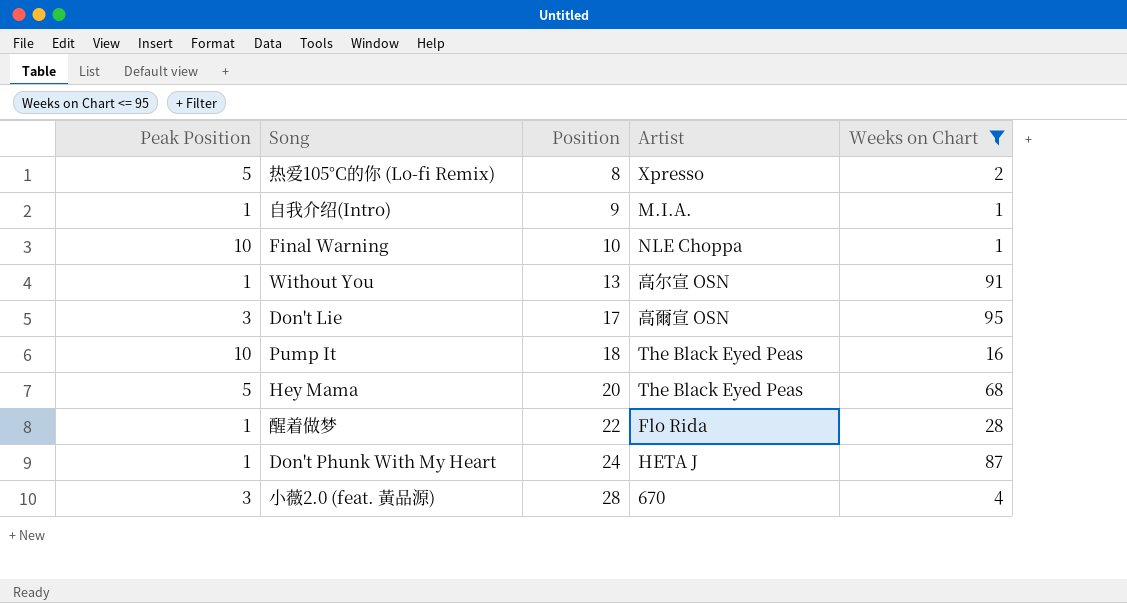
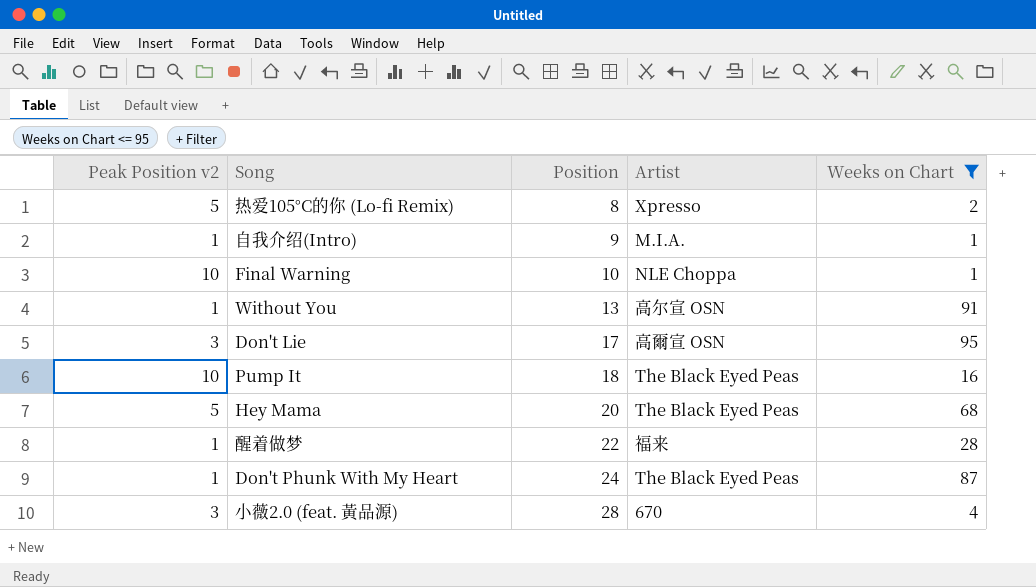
column name: Peak Position -> Peak Position v2
醒着做梦 | Artist: Flo Rida -> 福来
Don't Phunk With My Heart | Artist: HETA J -> The Black Eyed Peas

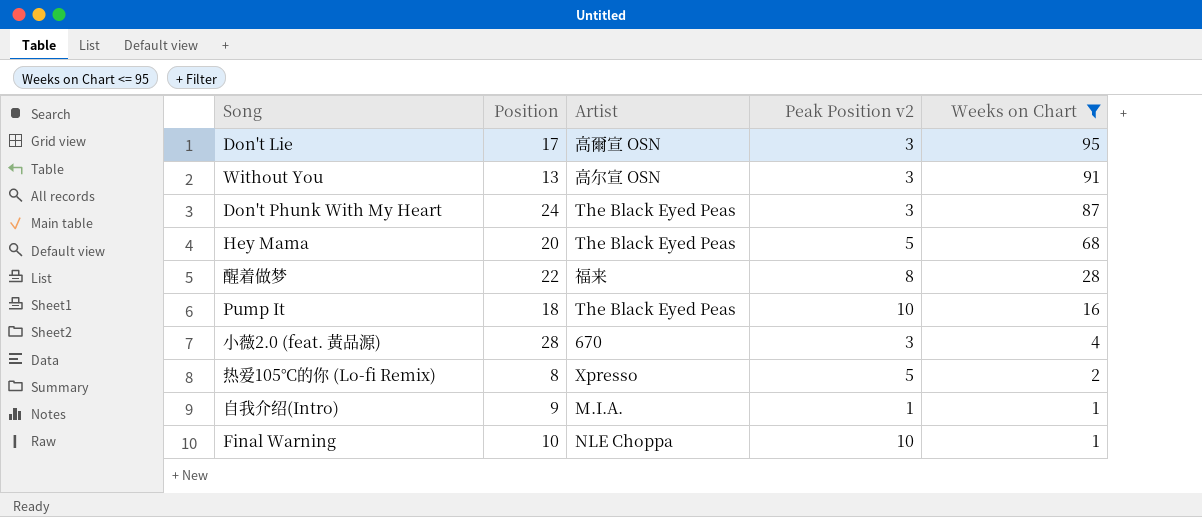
row order: Position ascending -> Weeks on Chart descending
column Peak Position v2 | position: 1 -> 4
Without You | Peak Position v2: 1 -> 3
Don't Phunk With My Heart | Peak Position v2: 1 -> 3
醒着做梦 | Peak Position v2: 1 -> 8

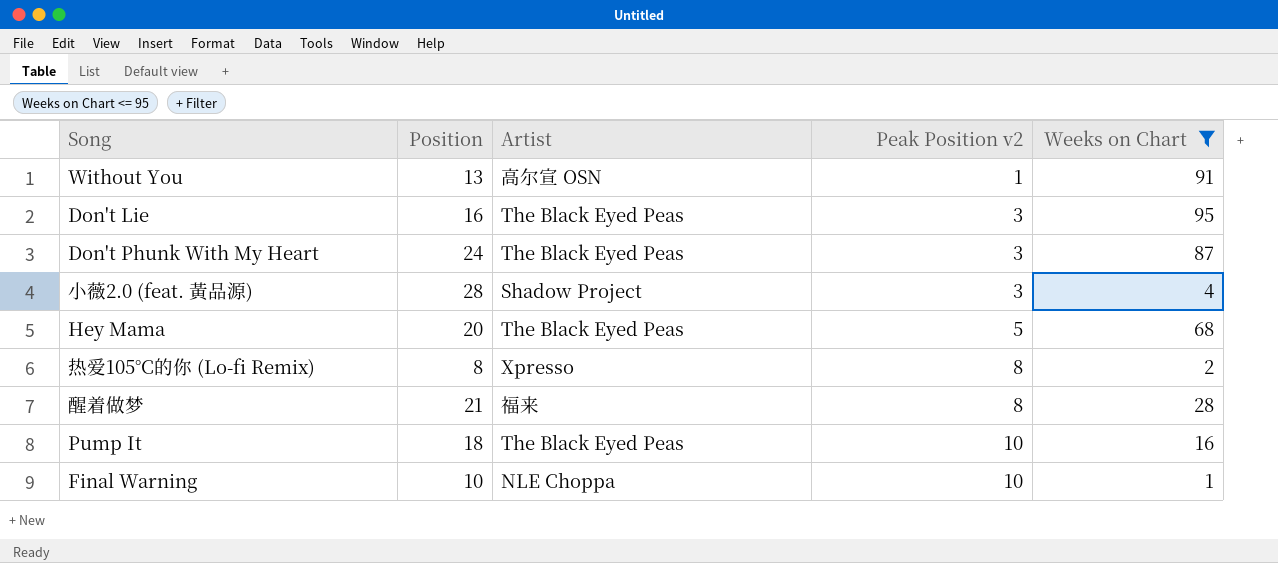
row order: Weeks on Chart descending -> Peak Position v2 ascending
row 自我介绍(Intro): 9 | M.I.A. | 1 | 1 -> none
Without You | Peak Position v2: 3 -> 1
Don't Lie | Position: 17 -> 16
Don't Lie | Artist: 高爾宣 OSN -> The Black Eyed Peas
小薇2.0 (feat. 黃品源) | Artist: 670 -> Shadow Project
热爱105°C的你 (Lo-fi Remix) | Peak Position v2: 5 -> 8
醒着做梦 | Position: 22 -> 21

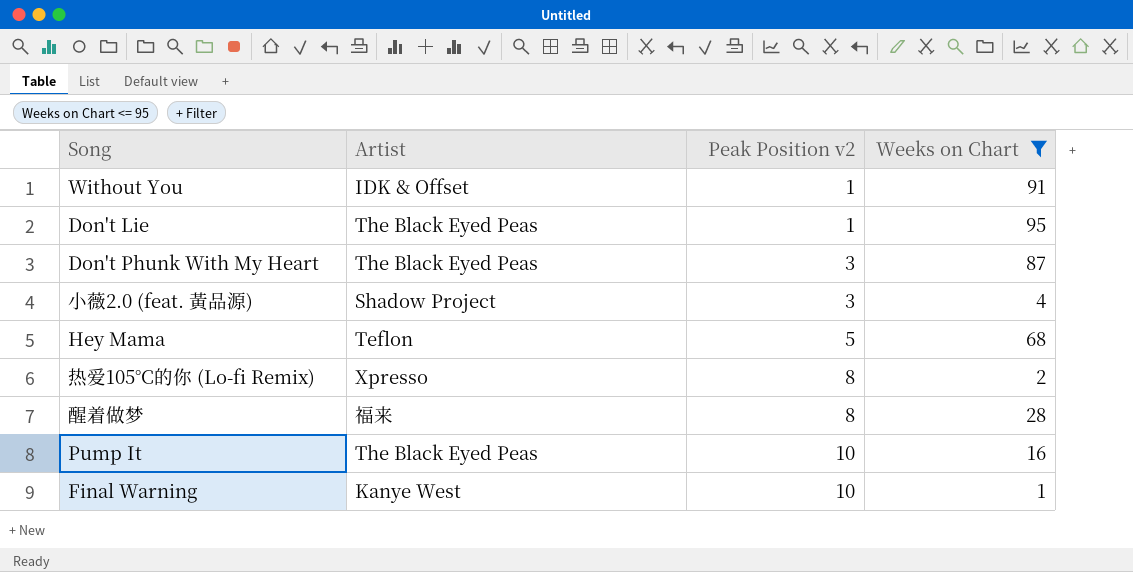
column Position | position: 2 -> none
Without You | Artist: 高尔宣 OSN -> IDK & Offset
Don't Lie | Peak Position v2: 3 -> 1
Hey Mama | Artist: The Black Eyed Peas -> Teflon
Final Warning | Artist: NLE Choppa -> Kanye West

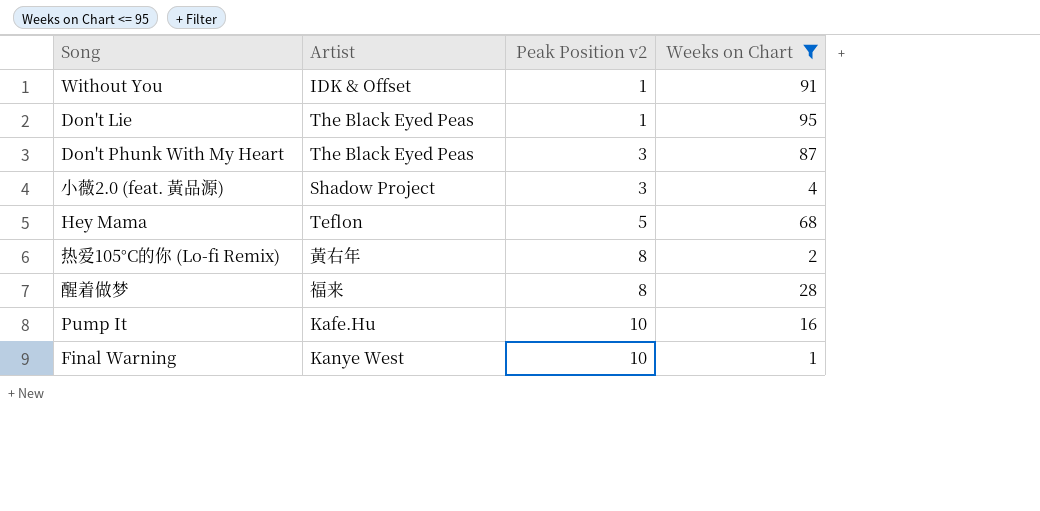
热爱105°C的你 (Lo-fi Remix) | Artist: Xpresso -> 黃右年
Pump It | Artist: The Black Eyed Peas -> Kafe.Hu

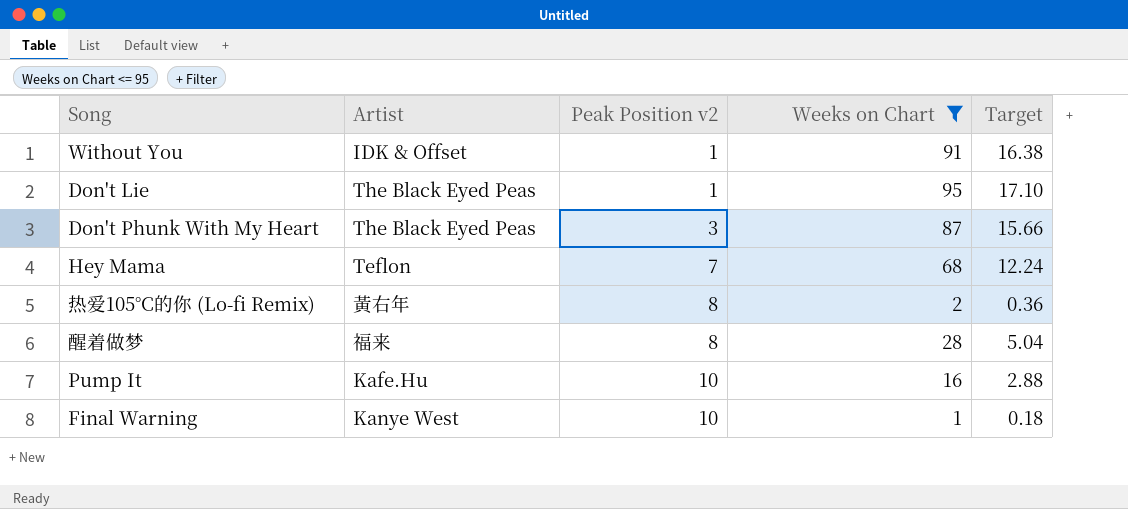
column Target | formula: none -> [Weeks on Chart] * 0.18
row 小薇2.0 (feat. 黃品源): Shadow Project | 3 | 4 -> none
Hey Mama | Peak Position v2: 5 -> 7

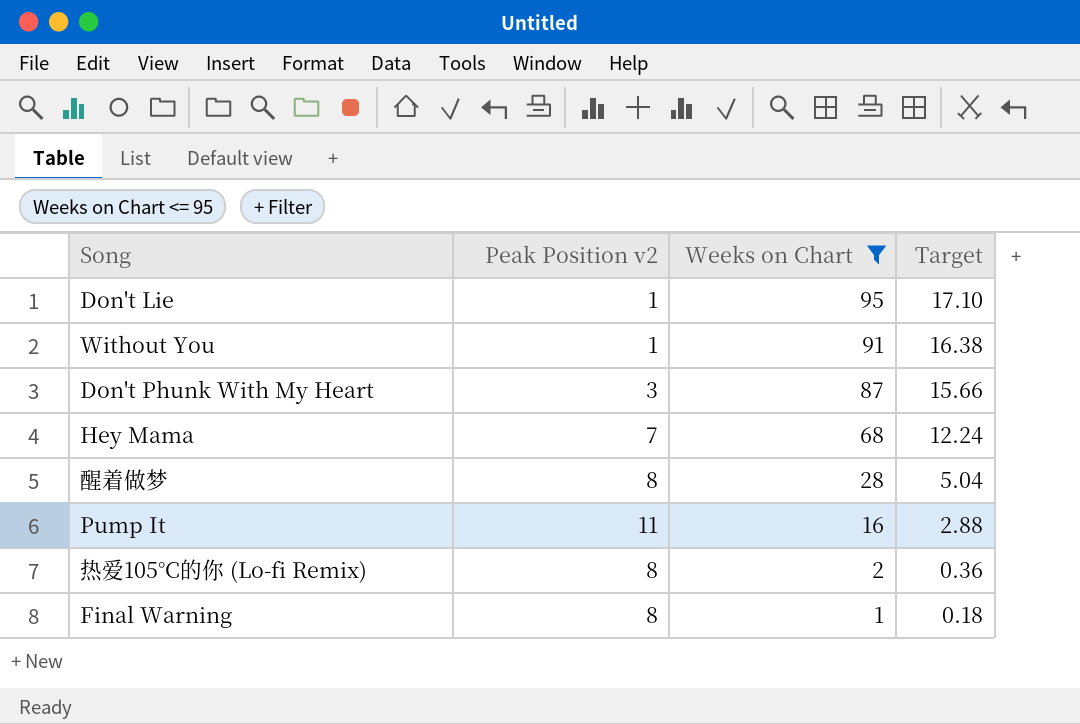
row order: Peak Position v2 ascending -> Weeks on Chart descending
column Artist | position: 2 -> none
Pump It | Peak Position v2: 10 -> 11
Final Warning | Peak Position v2: 10 -> 8

